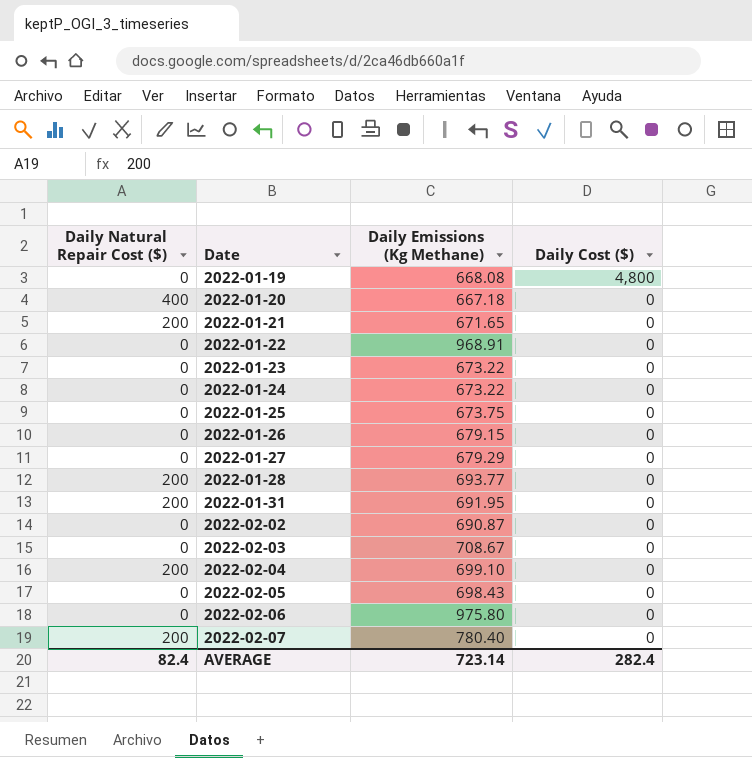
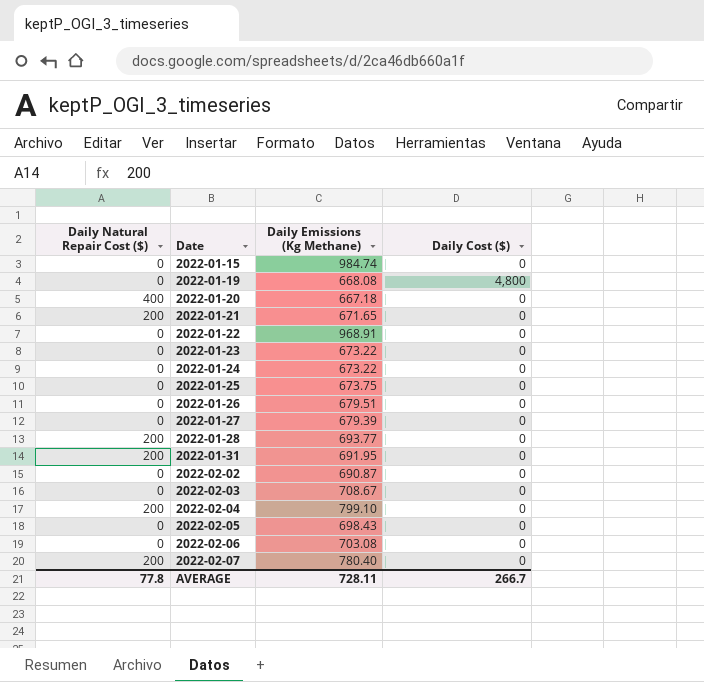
row 2022-01-15: none -> 0 | 984.74 | 0
2022-01-26 | Daily Emissions (Kg Methane): 679.15 -> 679.51
2022-01-27 | Daily Emissions (Kg Methane): 679.29 -> 679.39
2022-02-04 | Daily Emissions (Kg Methane): 699.10 -> 799.10
2022-02-06 | Daily Emissions (Kg Methane): 975.80 -> 703.08
AVERAGE | Daily Natural Repair Cost ($): 82.4 -> 77.8
AVERAGE | Daily Emissions (Kg Methane): 723.14 -> 728.11
AVERAGE | Daily Cost ($): 282.4 -> 266.7

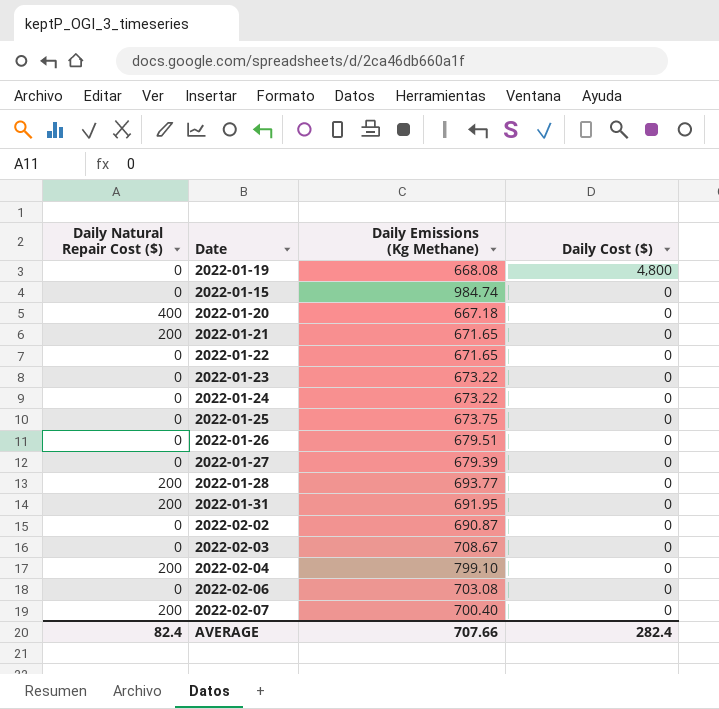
row order: Date ascending -> Daily Cost ($) descending
row 2022-02-05: 0 | 698.43 | 0 -> none
2022-01-22 | Daily Emissions (Kg Methane): 968.91 -> 671.65
2022-02-07 | Daily Emissions (Kg Methane): 780.40 -> 700.40
AVERAGE | Daily Natural Repair Cost ($): 77.8 -> 82.4
AVERAGE | Daily Emissions (Kg Methane): 728.11 -> 707.66
AVERAGE | Daily Cost ($): 266.7 -> 282.4

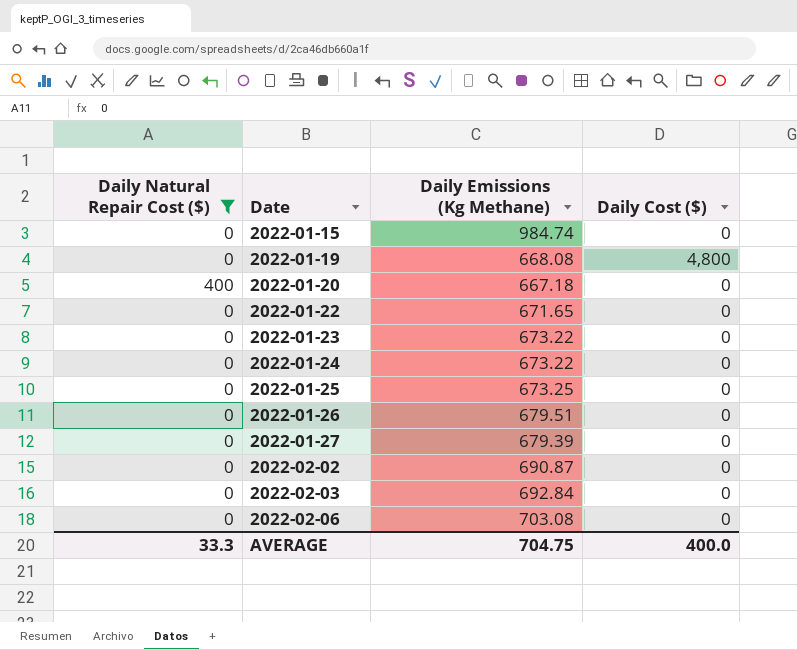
filter: none -> Daily Natural Repair Cost ($) != 200
row order: Daily Cost ($) descending -> Date ascending
2022-01-25 | Daily Emissions (Kg Methane): 673.75 -> 673.25
2022-02-03 | Daily Emissions (Kg Methane): 708.67 -> 692.84
AVERAGE | Daily Natural Repair Cost ($): 82.4 -> 33.3
AVERAGE | Daily Emissions (Kg Methane): 707.66 -> 704.75
AVERAGE | Daily Cost ($): 282.4 -> 400.0

